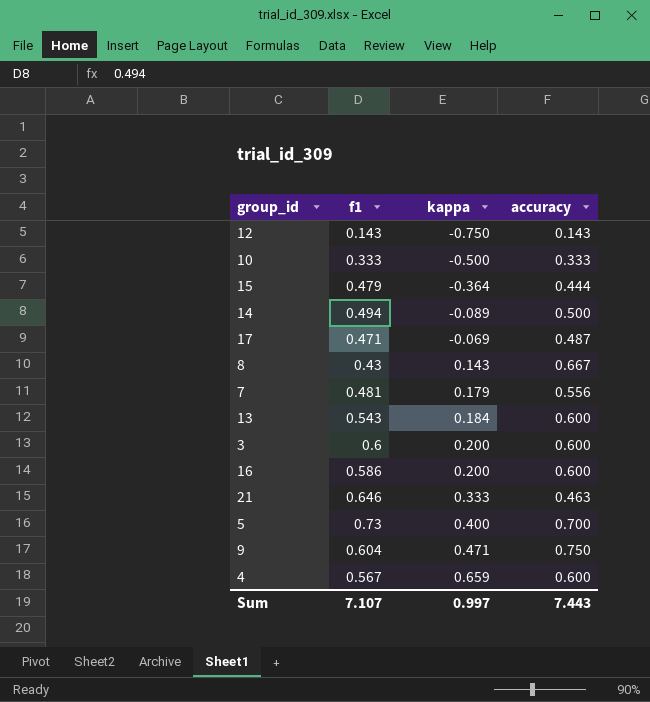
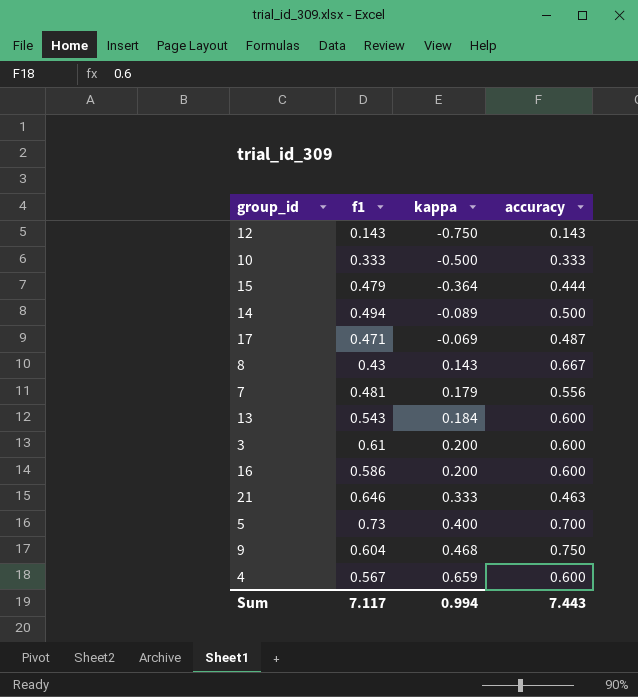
3 | f1: 0.6 -> 0.61
9 | kappa: 0.471 -> 0.468
Sum | f1: 7.107 -> 7.117
Sum | kappa: 0.997 -> 0.994

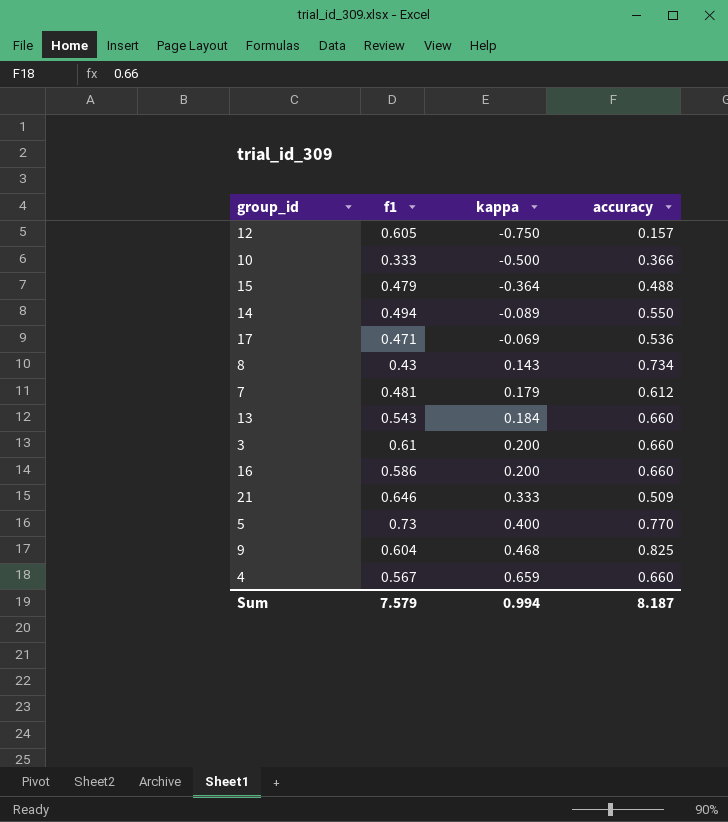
12 | f1: 0.143 -> 0.605
12 | accuracy: 0.143 -> 0.157
10 | accuracy: 0.333 -> 0.366
15 | accuracy: 0.444 -> 0.488
14 | accuracy: 0.500 -> 0.550
17 | accuracy: 0.487 -> 0.536
8 | accuracy: 0.667 -> 0.734
7 | accuracy: 0.556 -> 0.612
13 | accuracy: 0.600 -> 0.660
3 | accuracy: 0.600 -> 0.660
16 | accuracy: 0.600 -> 0.660
21 | accuracy: 0.463 -> 0.509
5 | accuracy: 0.700 -> 0.770
9 | accuracy: 0.750 -> 0.825
4 | accuracy: 0.600 -> 0.660
Sum | f1: 7.117 -> 7.579
Sum | accuracy: 7.443 -> 8.187

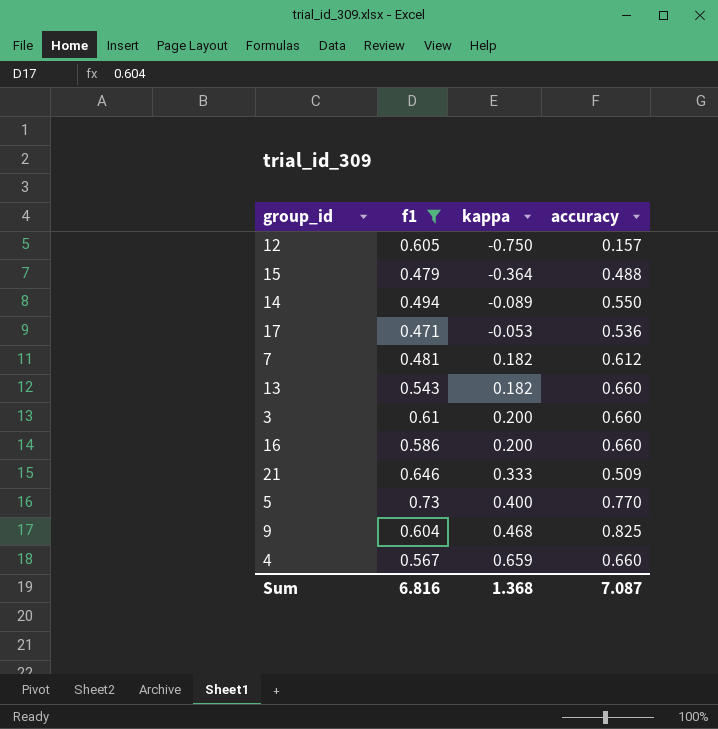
filter: none -> f1 >= 0.471
17 | kappa: -0.069 -> -0.053
7 | kappa: 0.179 -> 0.182
13 | kappa: 0.184 -> 0.182
Sum | f1: 7.579 -> 6.816
Sum | kappa: 0.994 -> 1.368
Sum | accuracy: 8.187 -> 7.087

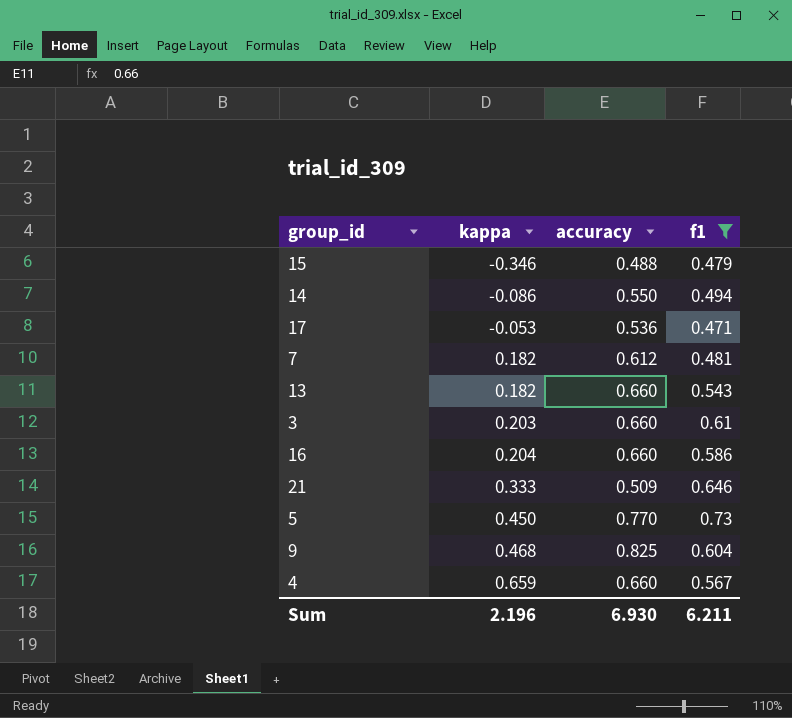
column f1 | position: 2 -> 4
row 12: 0.605 | -0.750 | 0.157 -> none
15 | kappa: -0.364 -> -0.346
14 | kappa: -0.089 -> -0.086
3 | kappa: 0.200 -> 0.203
16 | kappa: 0.200 -> 0.204
5 | kappa: 0.400 -> 0.450
Sum | kappa: 1.368 -> 2.196
Sum | accuracy: 7.087 -> 6.930
Sum | f1: 6.816 -> 6.211

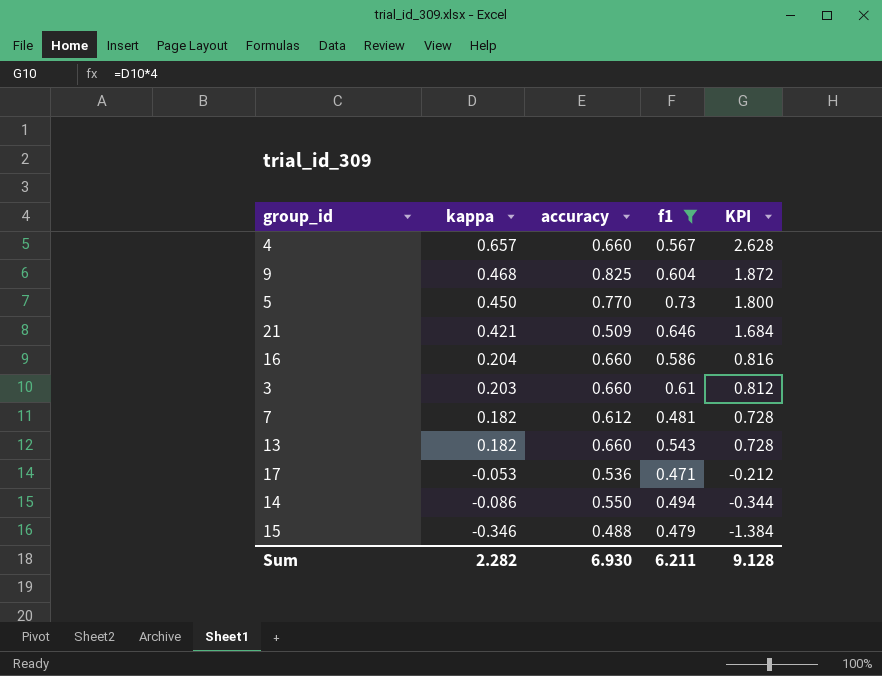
row order: kappa ascending -> kappa descending
column KPI | formula: none -> [kappa] * 4
4 | kappa: 0.659 -> 0.657
21 | kappa: 0.333 -> 0.421
Sum | kappa: 2.196 -> 2.282

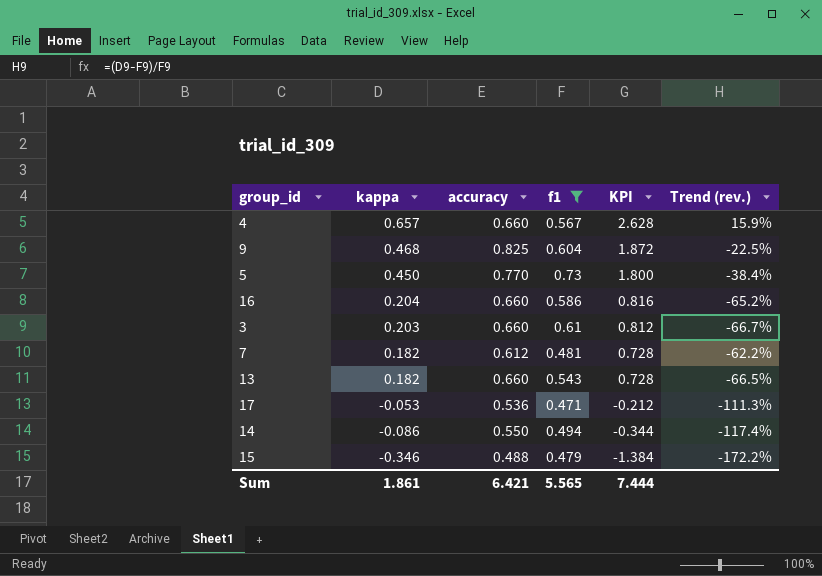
column Trend (rev.) | formula: none -> ([kappa] - [f1]) / [f1]
row 21: 0.421 | 0.509 | 0.646 | 1.684 -> none
Sum | kappa: 2.282 -> 1.861
Sum | accuracy: 6.930 -> 6.421
Sum | f1: 6.211 -> 5.565
Sum | KPI: 9.128 -> 7.444

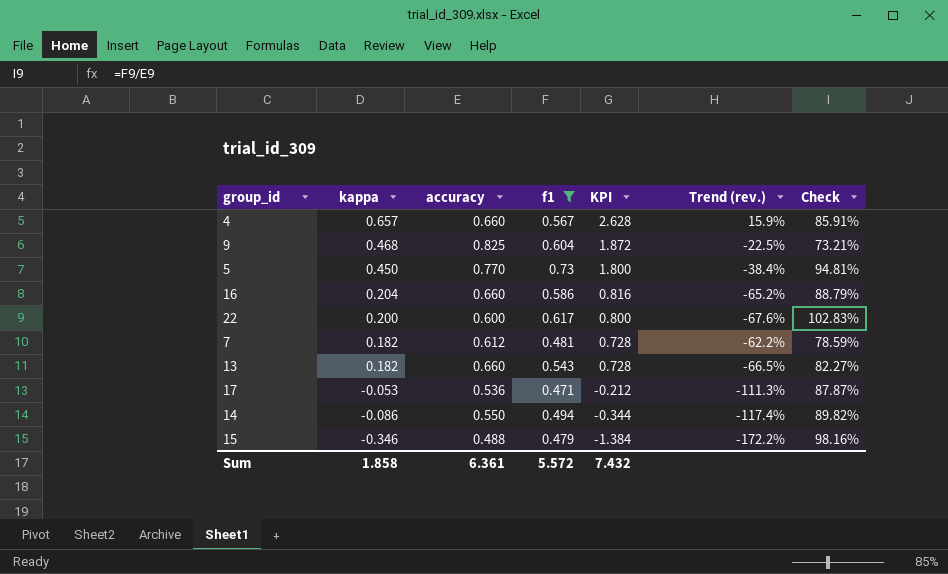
column Check | formula: none -> [f1] / [accuracy]
row 3: 0.203 | 0.660 | 0.61 | 0.812 | -66.7% -> none
row 22: none -> 0.200 | 0.600 | 0.617 | 0.800 | -67.6% | 102.83%
Sum | kappa: 1.861 -> 1.858
Sum | accuracy: 6.421 -> 6.361
Sum | f1: 5.565 -> 5.572
Sum | KPI: 7.444 -> 7.432

